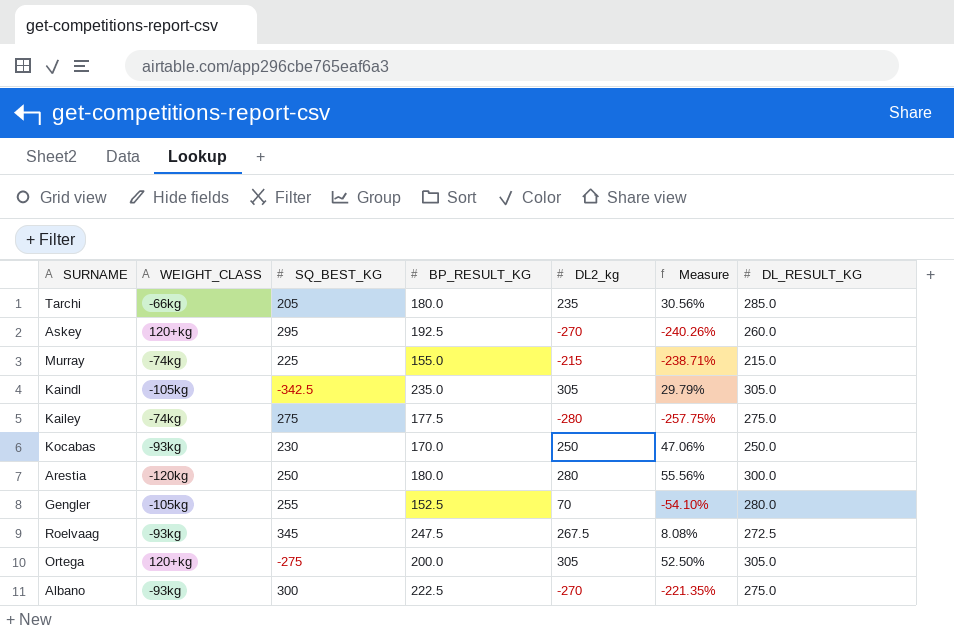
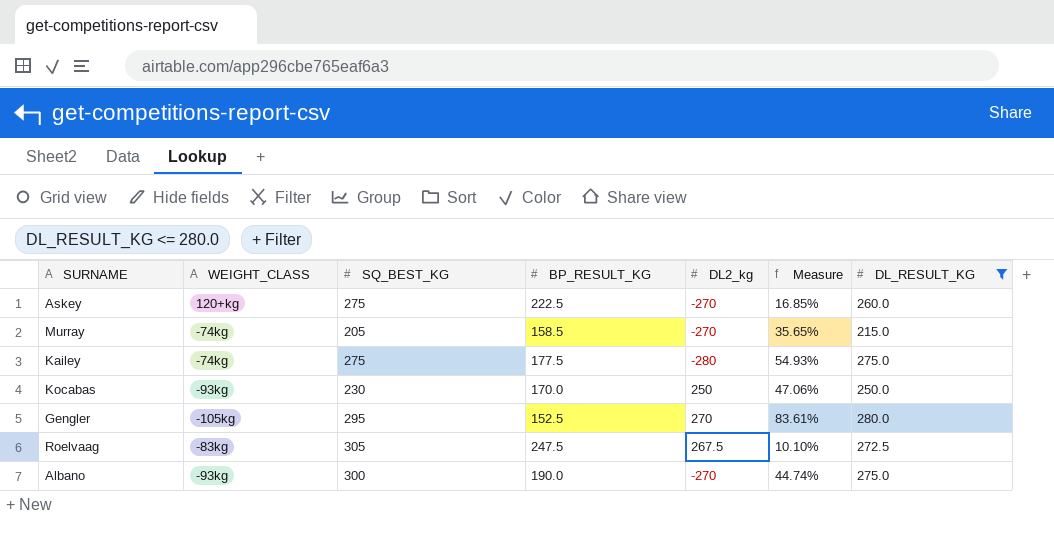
filter: none -> DL_RESULT_KG <= 280.0
column Measure | formula: ([DL2_kg] - [BP_RESULT_KG]) / [BP_RESULT_KG] -> ([DL_RESULT_KG] - [BP_RESULT_KG]) / [BP_RESULT_KG]
Askey | SQ_BEST_KG: 295 -> 275
Askey | BP_RESULT_KG: 192.5 -> 222.5
Murray | SQ_BEST_KG: 225 -> 205
Murray | BP_RESULT_KG: 155.0 -> 158.5
Murray | DL2_kg: -215 -> -270
Gengler | SQ_BEST_KG: 255 -> 295
Gengler | DL2_kg: 70 -> 270
Roelvaag | WEIGHT_CLASS: -93kg -> -83kg
Roelvaag | SQ_BEST_KG: 345 -> 305
Albano | BP_RESULT_KG: 222.5 -> 190.0

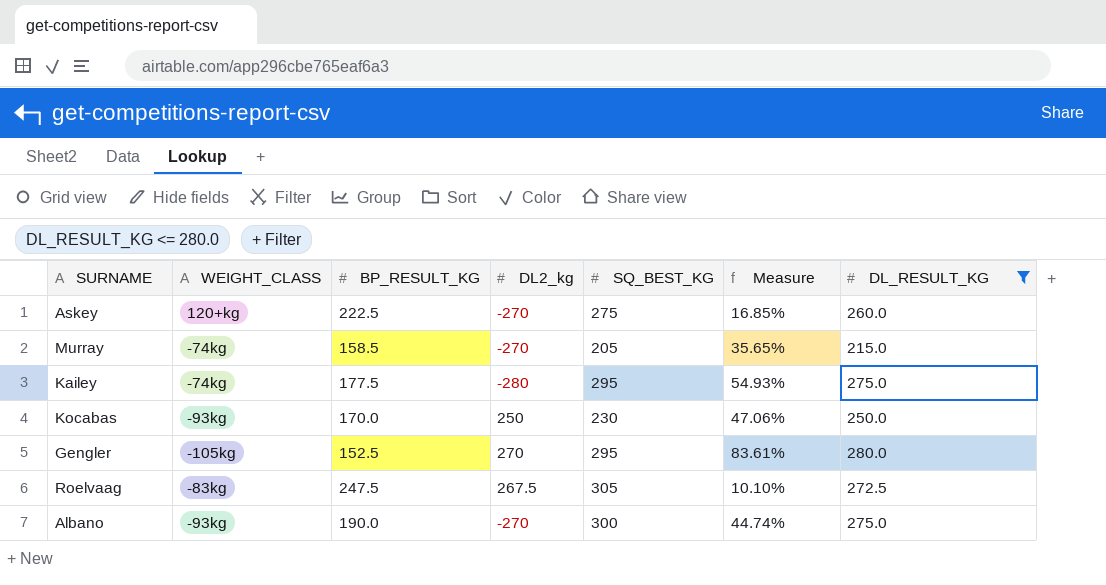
column SQ_BEST_KG | position: 3 -> 5
Kailey | SQ_BEST_KG: 275 -> 295

